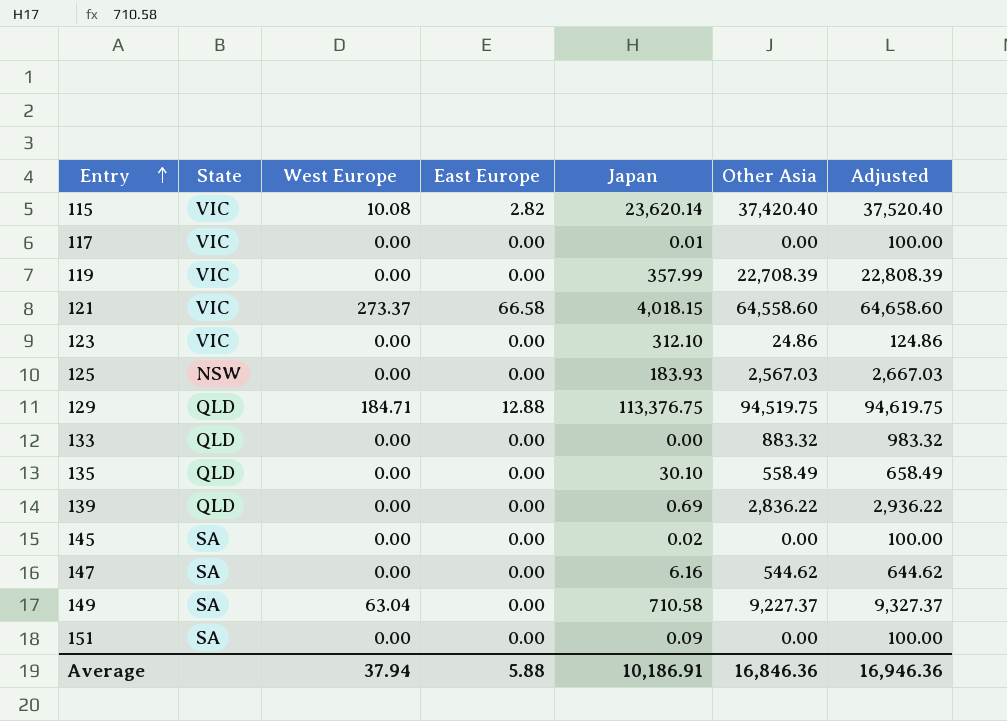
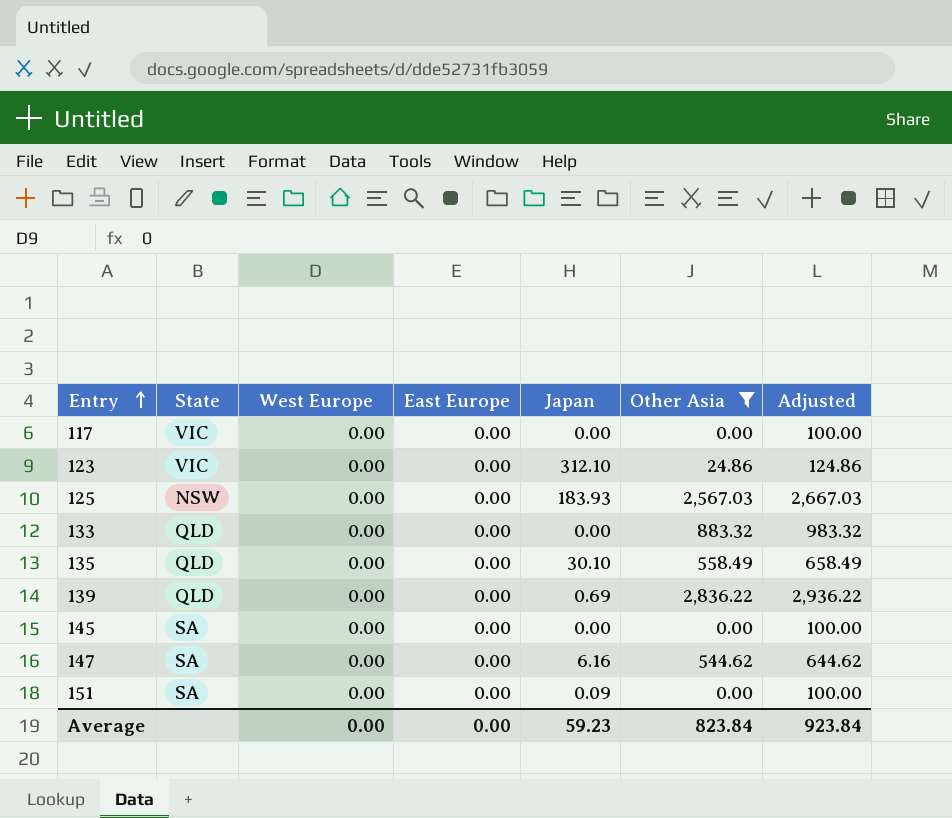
filter: none -> Other Asia <= 2,836.22
117 | Japan: 0.01 -> 0.00
145 | Japan: 0.02 -> 0.00
Average | West Europe: 37.94 -> 0.00
Average | East Europe: 5.88 -> 0.00
Average | Japan: 10,186.91 -> 59.23
Average | Other Asia: 16,846.36 -> 823.84
Average | Adjusted: 16,946.36 -> 923.84

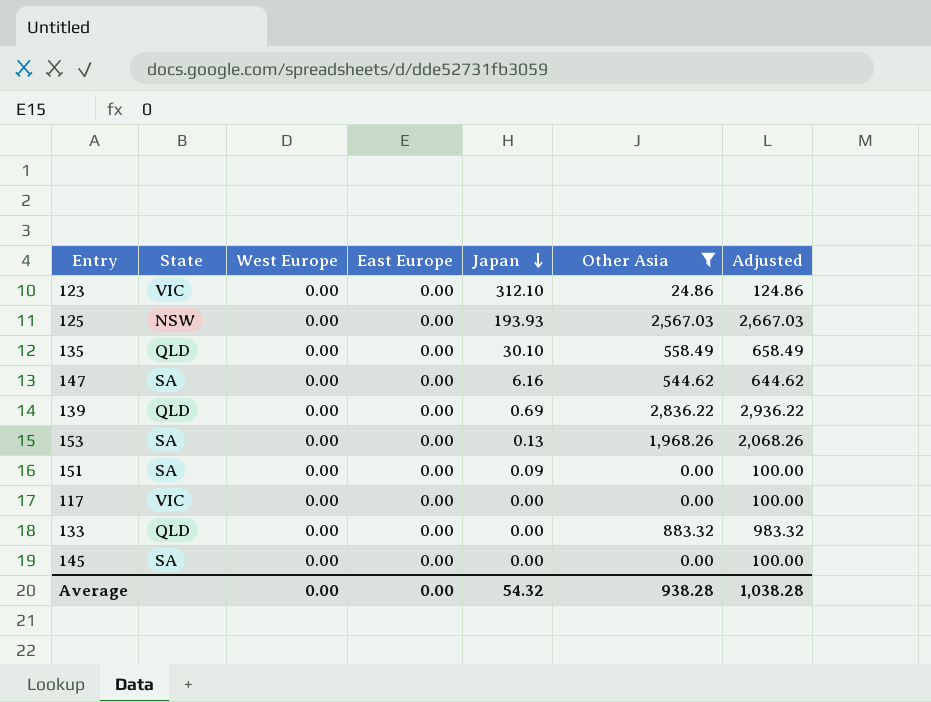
row order: Entry ascending -> Japan descending
125 | Japan: 183.93 -> 193.93
row 153: none -> SA | 0.00 | 0.00 | 0.13 | 1,968.26 | 2,068.26
Average | Japan: 59.23 -> 54.32
Average | Other Asia: 823.84 -> 938.28
Average | Adjusted: 923.84 -> 1,038.28

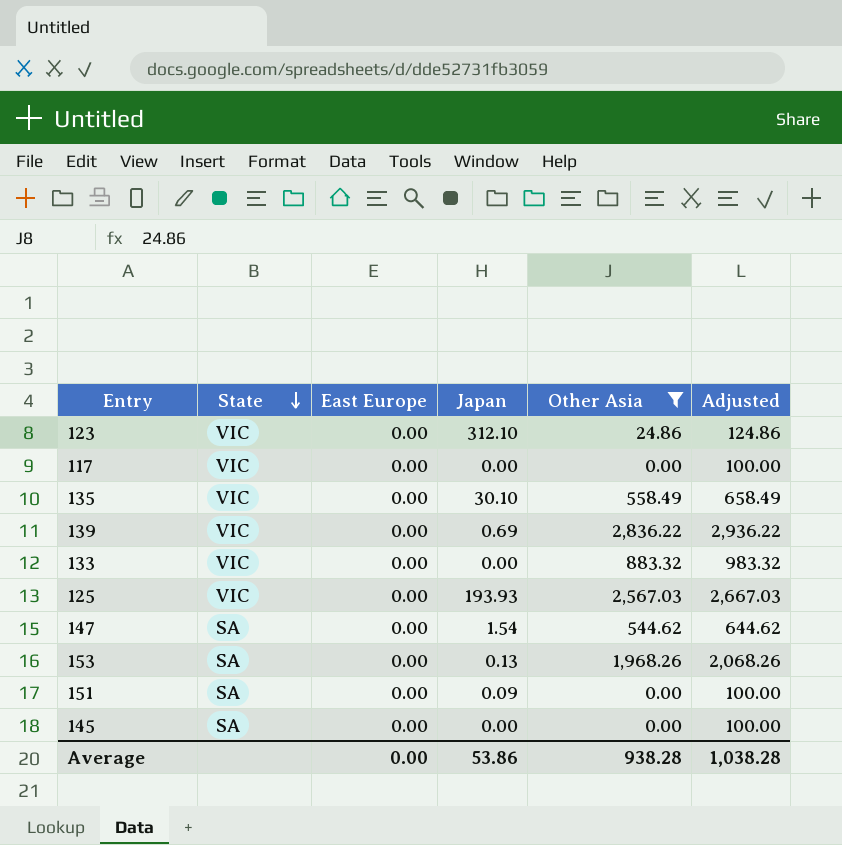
row order: Japan descending -> State descending
column West Europe | position: 3 -> none
135 | State: QLD -> VIC
139 | State: QLD -> VIC
133 | State: QLD -> VIC
125 | State: NSW -> VIC
147 | Japan: 6.16 -> 1.54
Average | Japan: 54.32 -> 53.86

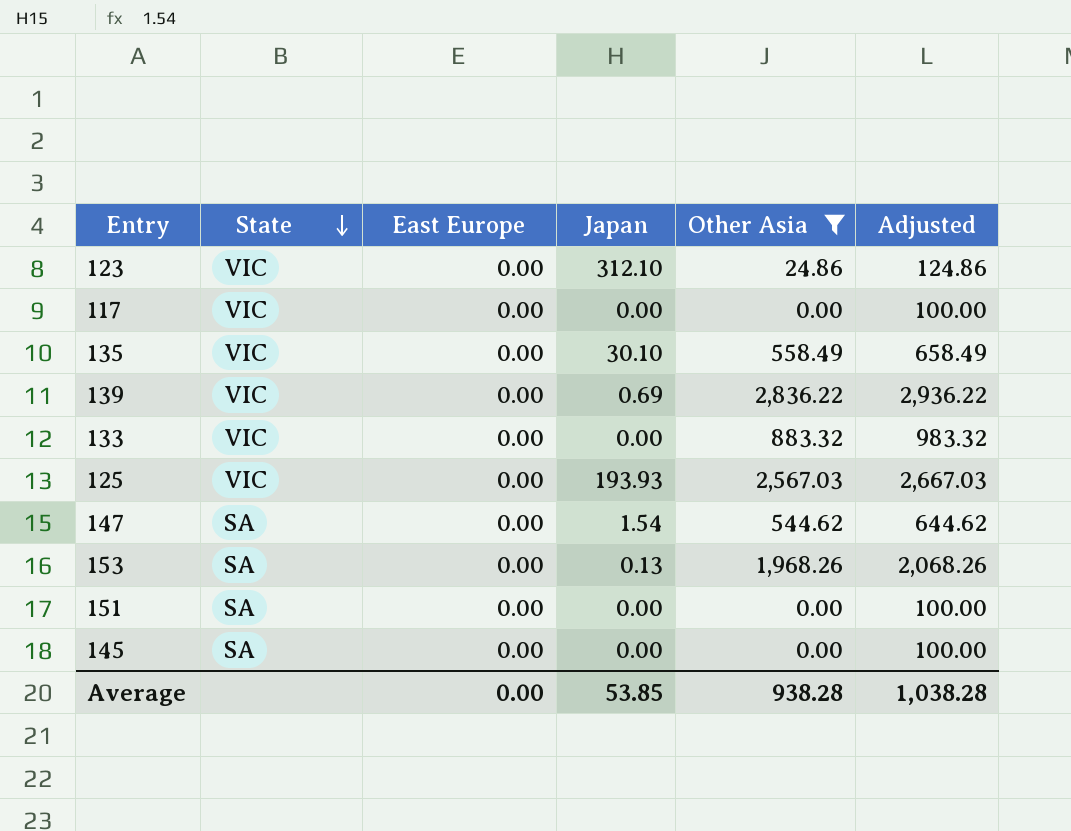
151 | Japan: 0.09 -> 0.00
Average | Japan: 53.86 -> 53.85

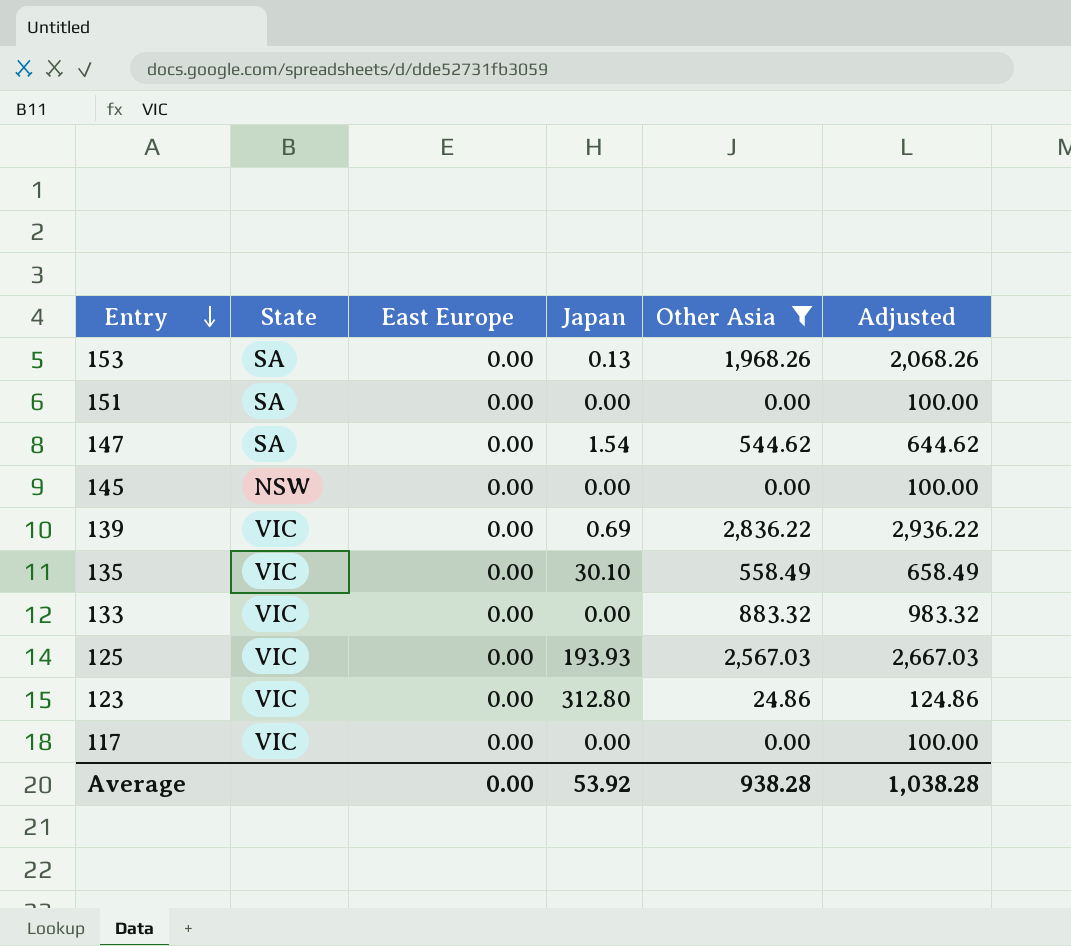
row order: State descending -> Entry descending
145 | State: SA -> NSW
123 | Japan: 312.10 -> 312.80
Average | Japan: 53.85 -> 53.92

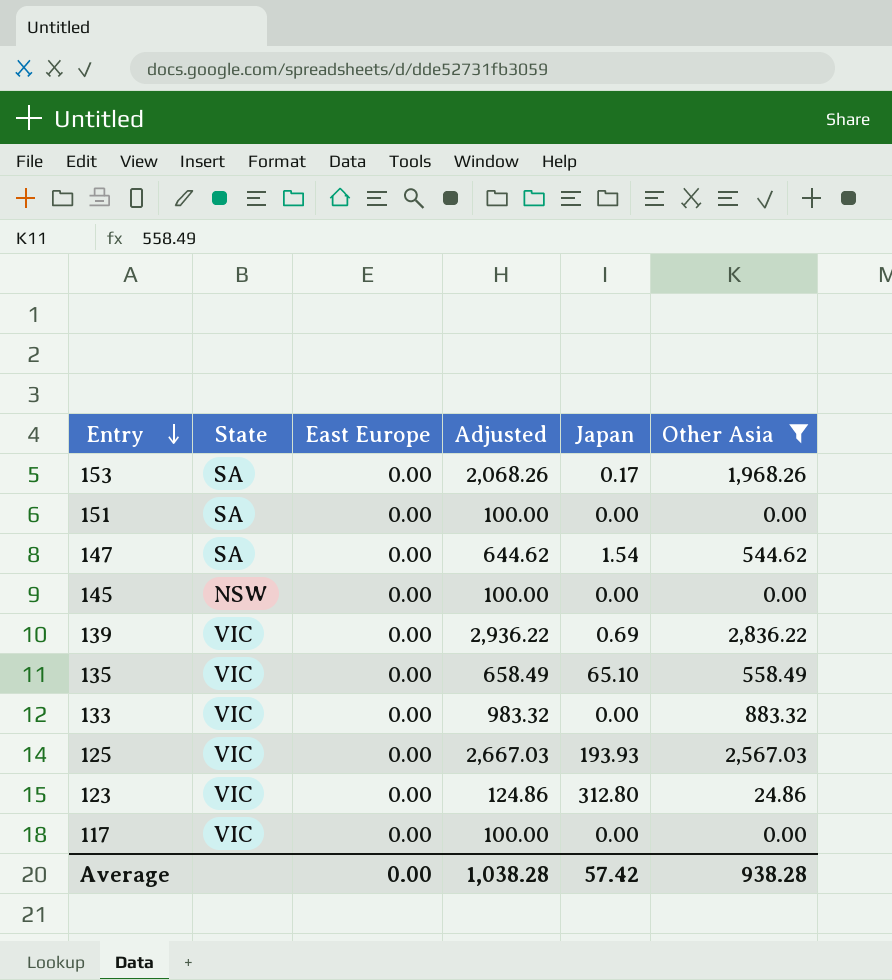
column Adjusted | position: 6 -> 4
153 | Japan: 0.13 -> 0.17
135 | Japan: 30.10 -> 65.10
Average | Japan: 53.92 -> 57.42

